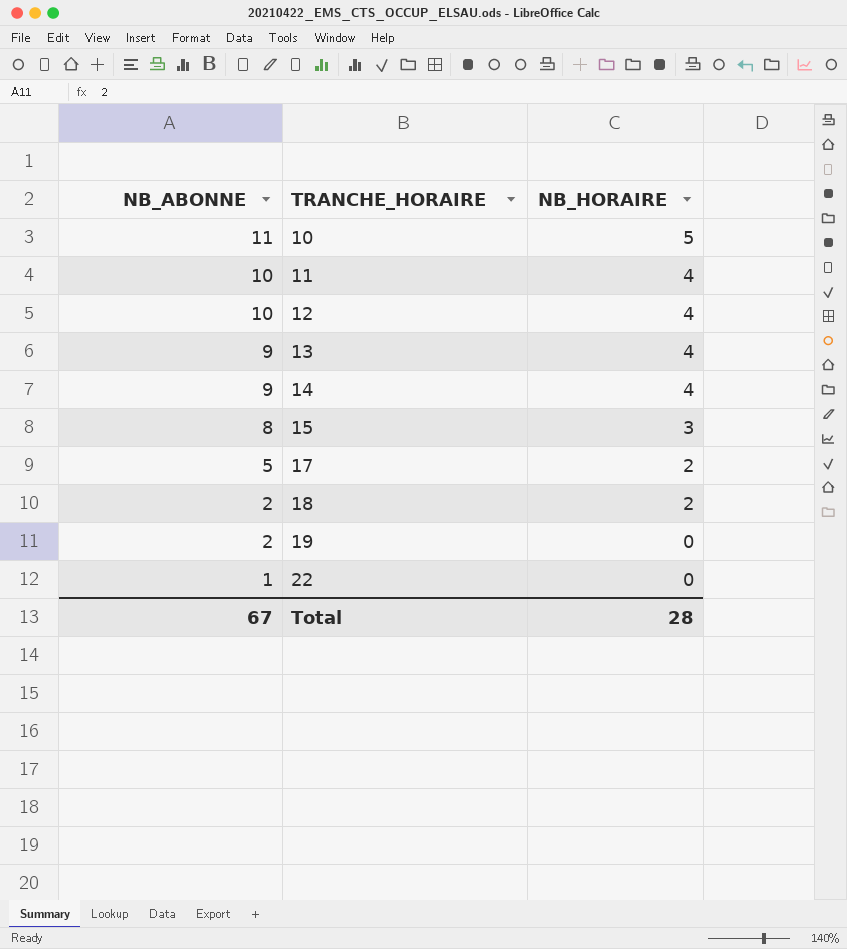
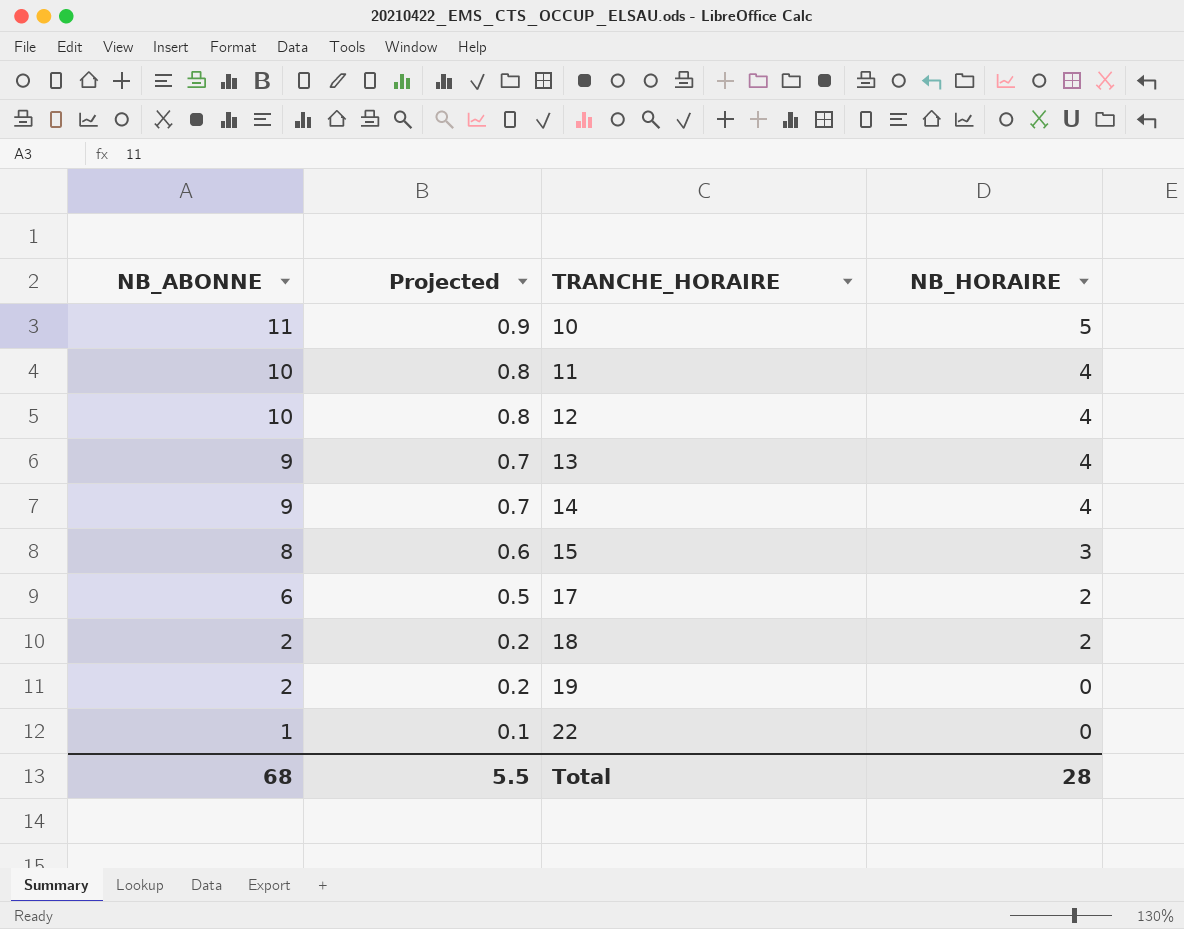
column Projected | formula: none -> [NB_ABONNE] * 0.08
17 | NB_ABONNE: 5 -> 6
Total | NB_ABONNE: 67 -> 68

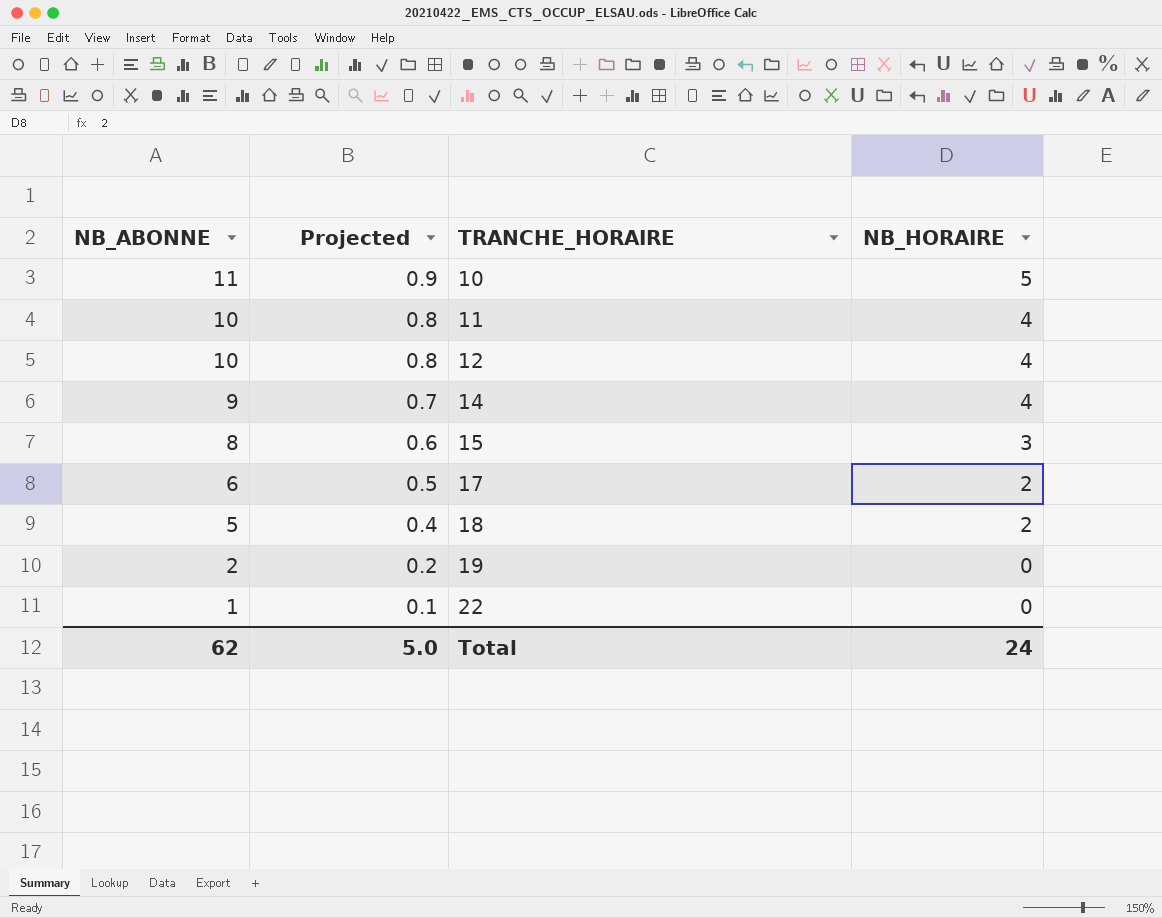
row 13: 9 | 0.7 | 4 -> none
18 | NB_ABONNE: 2 -> 5
18 | Projected: 0.2 -> 0.4
Total | NB_ABONNE: 68 -> 62
Total | Projected: 5.5 -> 5.0
Total | NB_HORAIRE: 28 -> 24

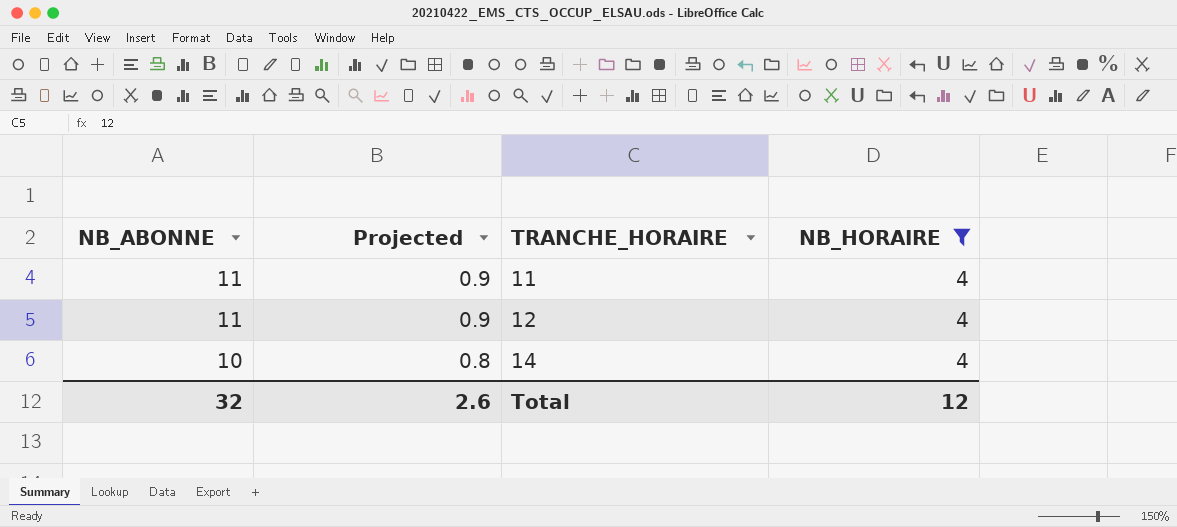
filter: none -> NB_HORAIRE = 4
11 | NB_ABONNE: 10 -> 11
11 | Projected: 0.8 -> 0.9
12 | NB_ABONNE: 10 -> 11
12 | Projected: 0.8 -> 0.9
14 | NB_ABONNE: 9 -> 10
14 | Projected: 0.7 -> 0.8
Total | NB_ABONNE: 62 -> 32
Total | Projected: 5.0 -> 2.6
Total | NB_HORAIRE: 24 -> 12

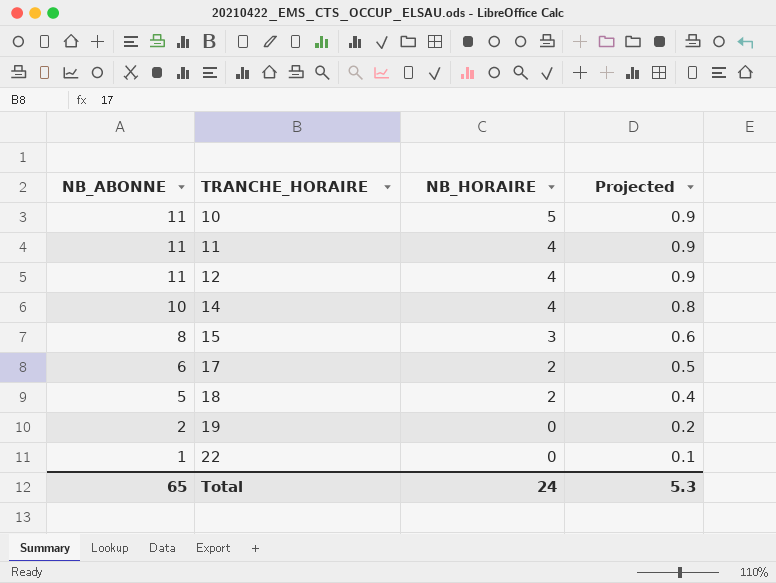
filter: NB_HORAIRE = 4 -> none
column Projected | position: 2 -> 4
Total | NB_ABONNE: 32 -> 65
Total | NB_HORAIRE: 12 -> 24
Total | Projected: 2.6 -> 5.3

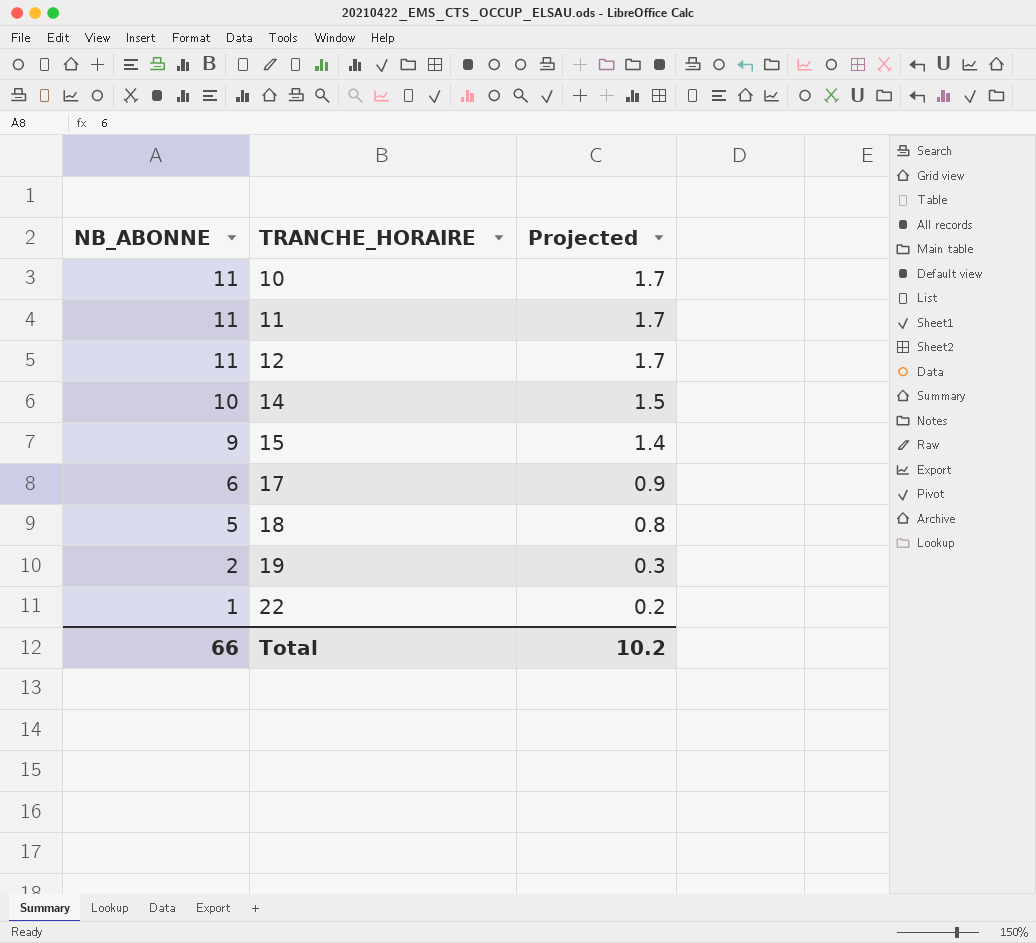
column NB_HORAIRE | position: 3 -> none
column Projected | formula: [NB_ABONNE] * 0.08 -> [NB_ABONNE] * 0.15
15 | NB_ABONNE: 8 -> 9
Total | NB_ABONNE: 65 -> 66
Total | Projected: 5.3 -> 10.2

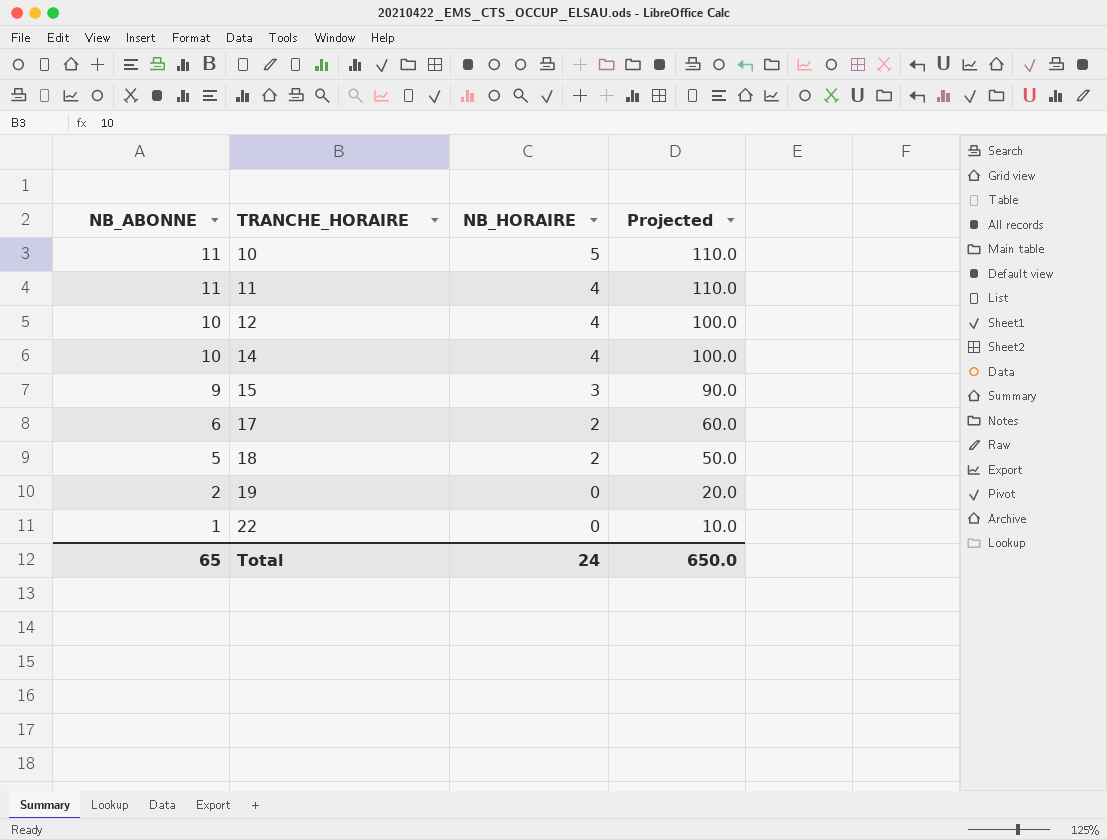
column NB_HORAIRE | position: none -> 3
column Projected | formula: [NB_ABONNE] * 0.15 -> [NB_ABONNE] * 10
12 | NB_ABONNE: 11 -> 10
Total | NB_ABONNE: 66 -> 65
Total | Projected: 10.2 -> 650.0

